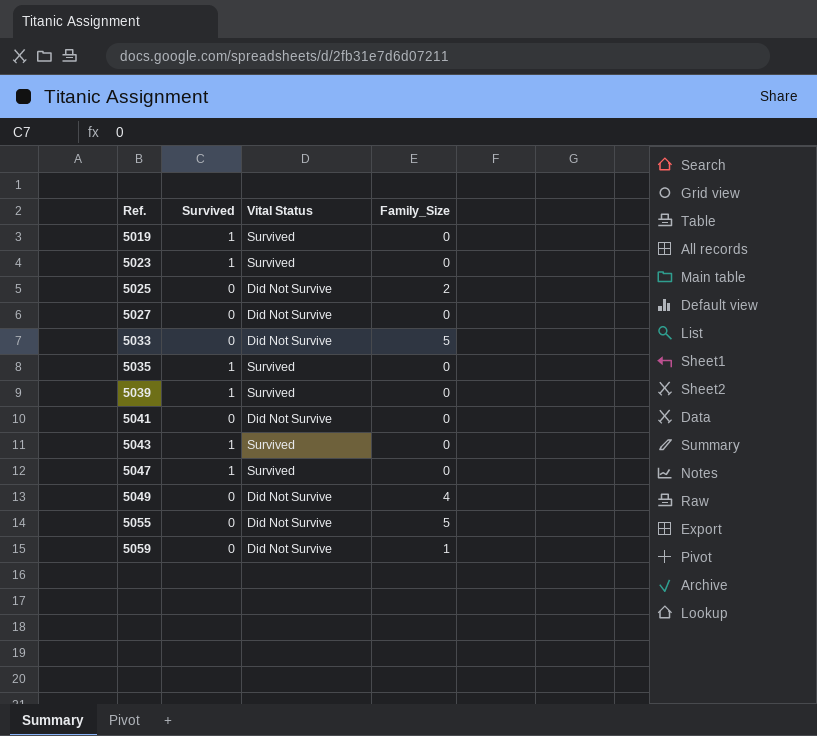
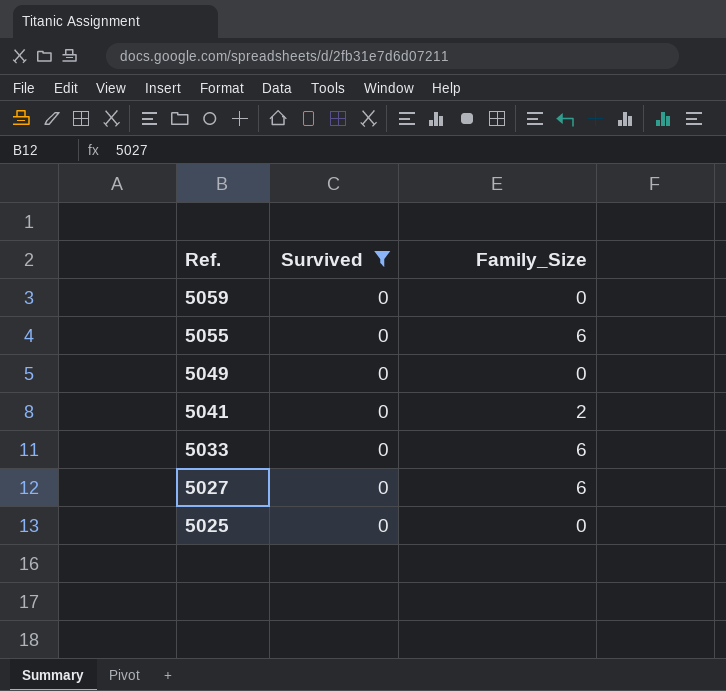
filter: none -> Survived = 0
row order: Ref. ascending -> Ref. descending
column Vital Status | position: 3 -> none
5059 | Family_Size: 1 -> 0
5055 | Family_Size: 5 -> 6
5049 | Family_Size: 4 -> 0
5041 | Family_Size: 0 -> 2
5033 | Family_Size: 5 -> 6
5027 | Family_Size: 0 -> 6
5025 | Family_Size: 2 -> 0

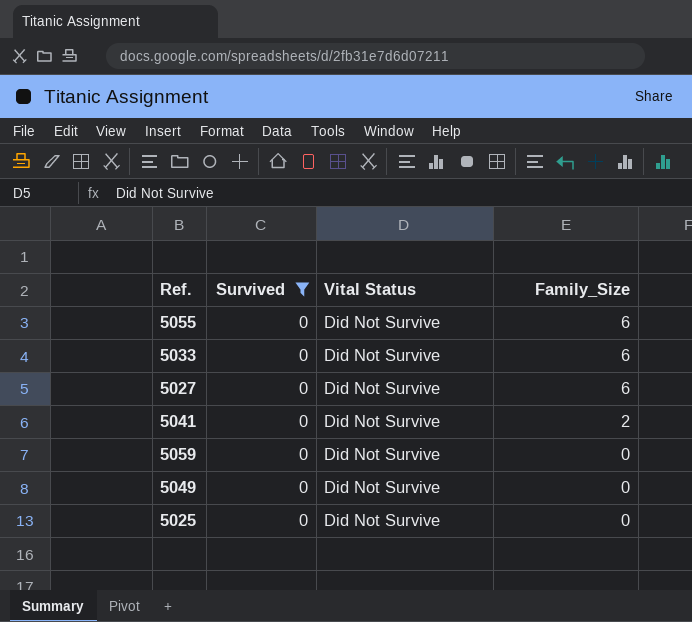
row order: Ref. descending -> Family_Size descending
column Vital Status | position: none -> 3

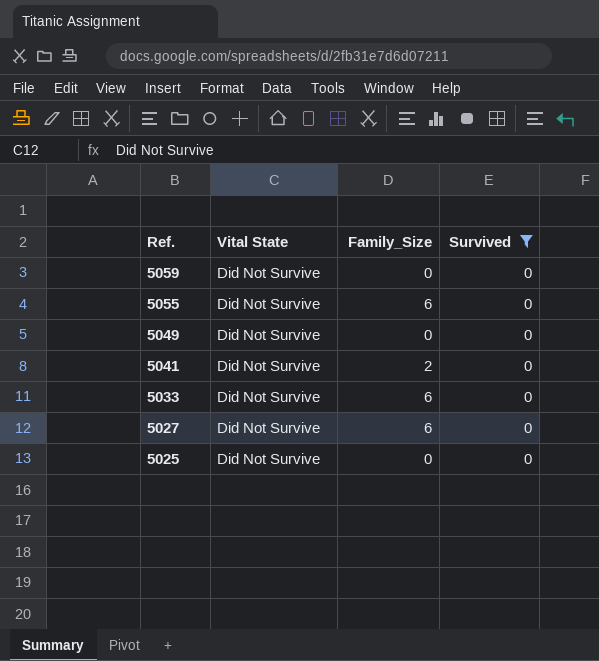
row order: Family_Size descending -> Ref. descending
column name: Vital Status -> Vital State
column Survived | position: 2 -> 4

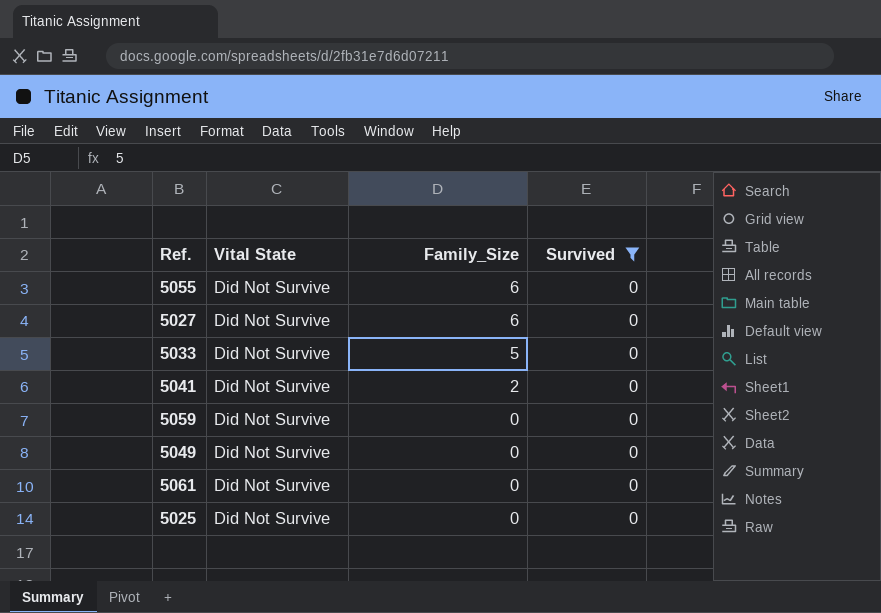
row order: Ref. descending -> Family_Size descending
5033 | Family_Size: 6 -> 5
row 5061: none -> Did Not Survive | 0 | 0

